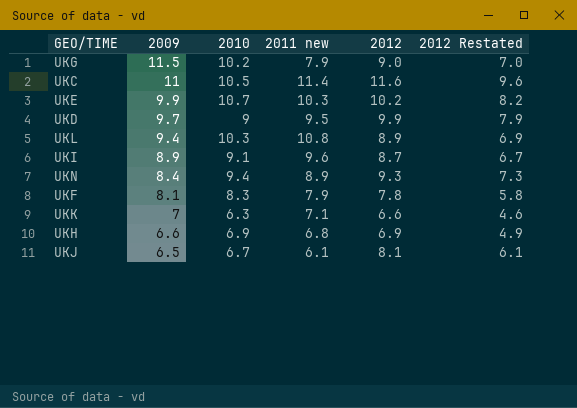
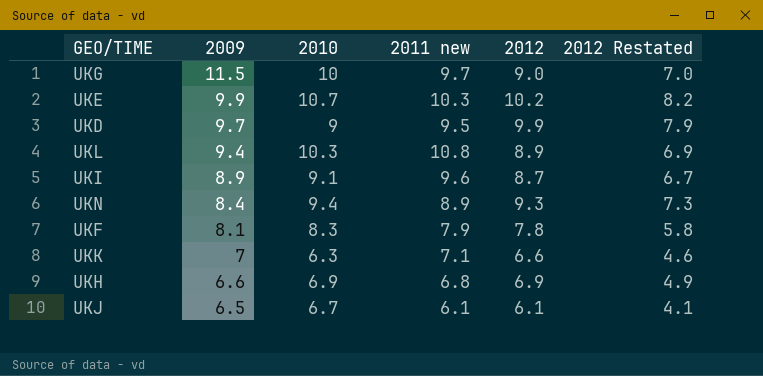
row UKC: 11 | 10.5 | 11.4 | 11.6 | 9.6 -> none
UKG | 2010: 10.2 -> 10
UKG | 2011 new: 7.9 -> 9.7
UKJ | 2012: 8.1 -> 6.1
UKJ | 2012 Restated: 6.1 -> 4.1

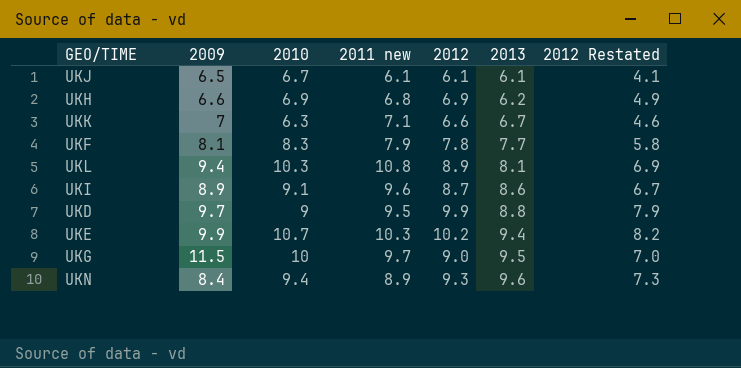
row order: 2009 descending -> 2013 ascending
column 2013 | position: none -> 6

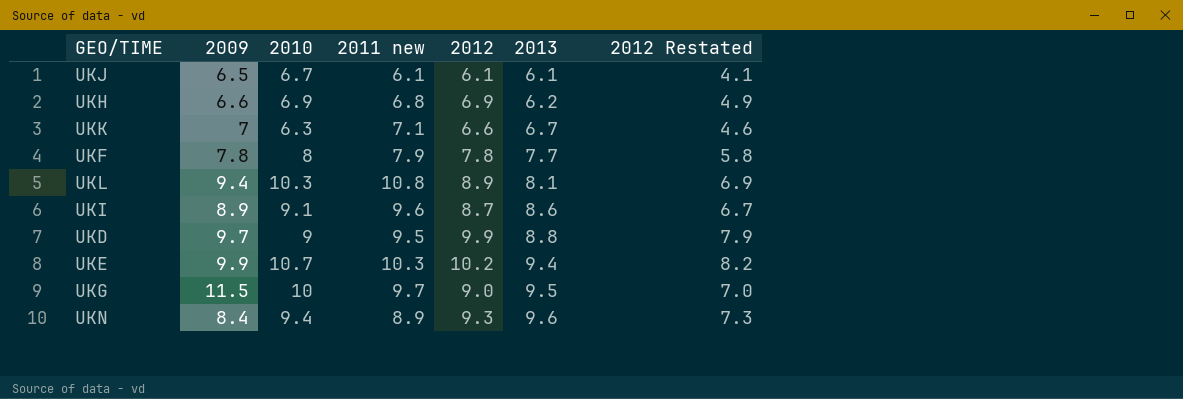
UKF | 2009: 8.1 -> 7.8
UKF | 2010: 8.3 -> 8

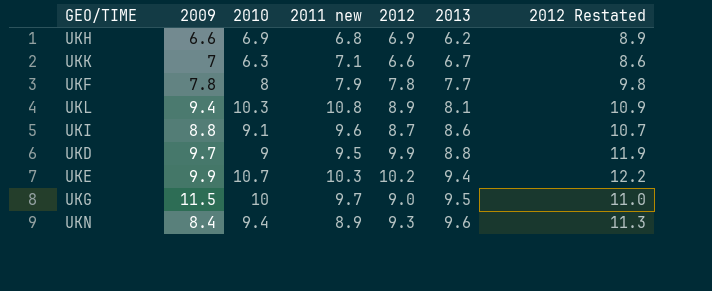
column 2012 Restated | formula: [2012] - 2 -> [2012] + 2
row UKJ: 6.5 | 6.7 | 6.1 | 6.1 | 6.1 | 4.1 -> none
UKI | 2009: 8.9 -> 8.8

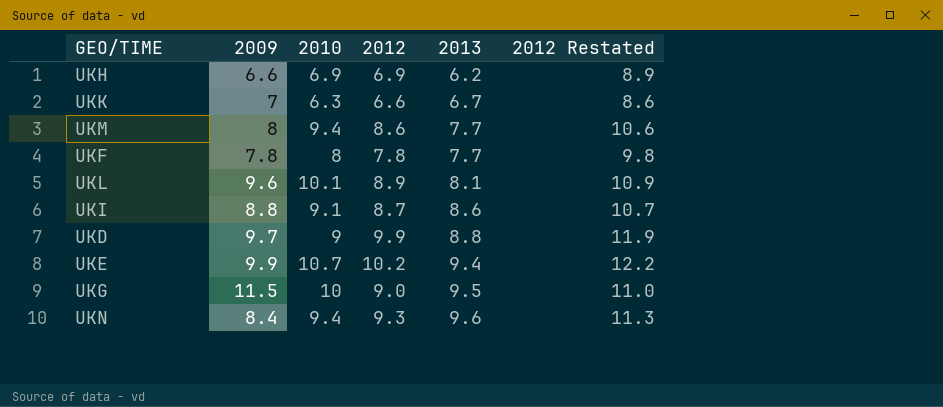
column 2011 new | position: 4 -> none
row UKM: none -> 8 | 9.4 | 8.6 | 7.7 | 10.6
UKL | 2009: 9.4 -> 9.6
UKL | 2010: 10.3 -> 10.1

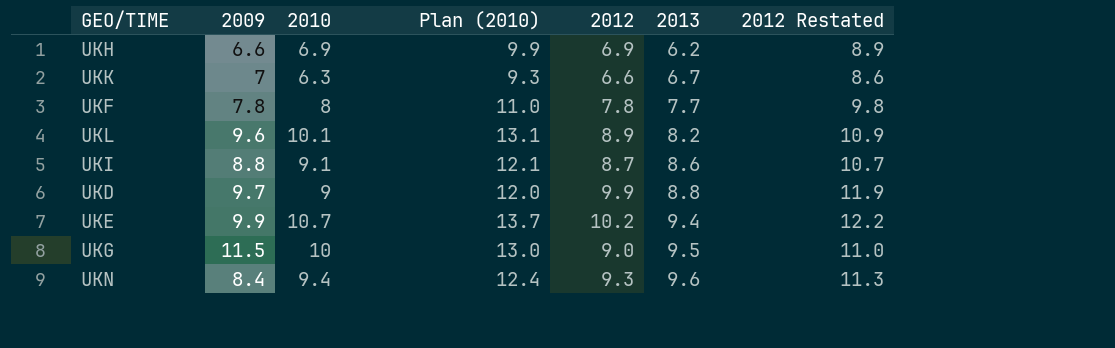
column Plan (2010) | formula: none -> [2010] + 3
row UKM: 8 | 9.4 | 8.6 | 7.7 | 10.6 -> none
UKL | 2013: 8.1 -> 8.2

